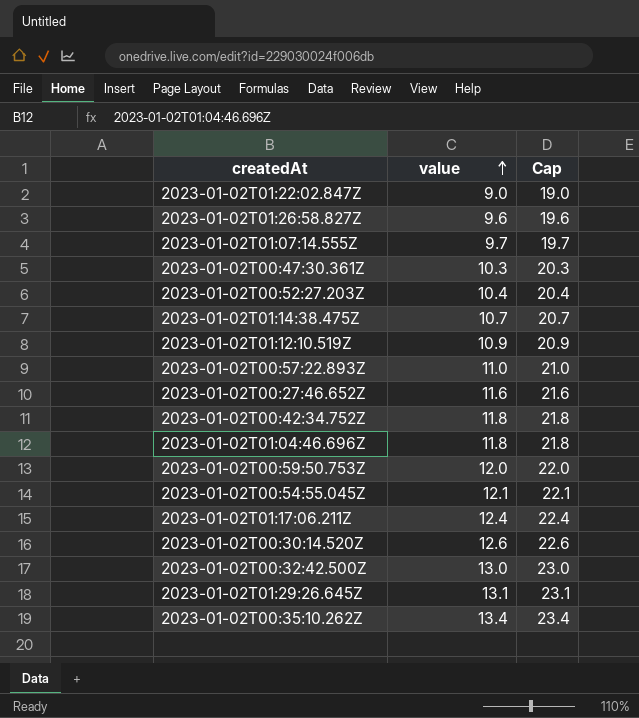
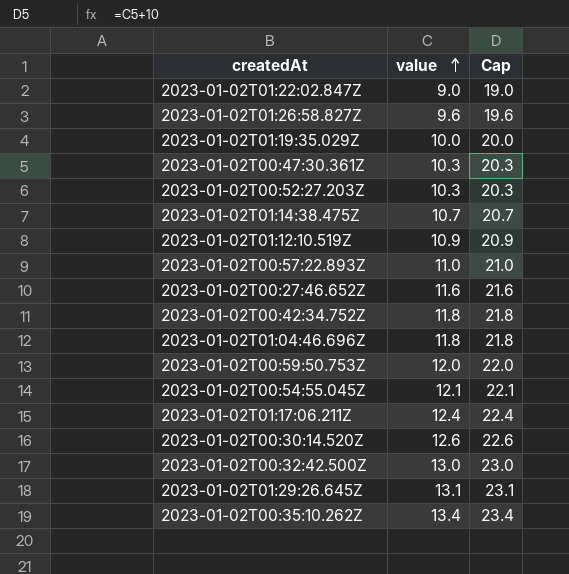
row 2023-01-02T01:07:14.555Z: 9.7 | 19.7 -> none
row 2023-01-02T01:19:35.029Z: none -> 10.0 | 20.0
2023-01-02T00:52:27.203Z | value: 10.4 -> 10.3
2023-01-02T00:52:27.203Z | Cap: 20.4 -> 20.3

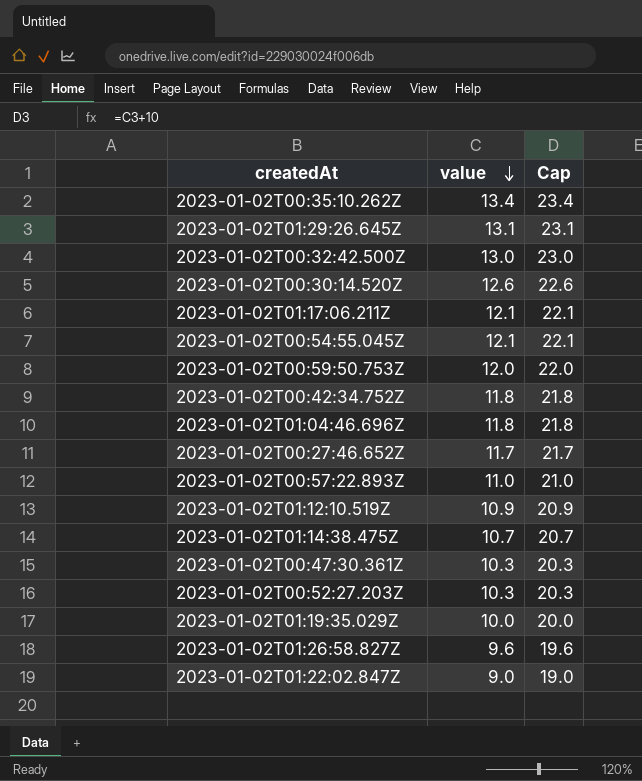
row order: value ascending -> value descending
2023-01-02T01:17:06.211Z | value: 12.4 -> 12.1
2023-01-02T01:17:06.211Z | Cap: 22.4 -> 22.1
2023-01-02T00:27:46.652Z | value: 11.6 -> 11.7
2023-01-02T00:27:46.652Z | Cap: 21.6 -> 21.7

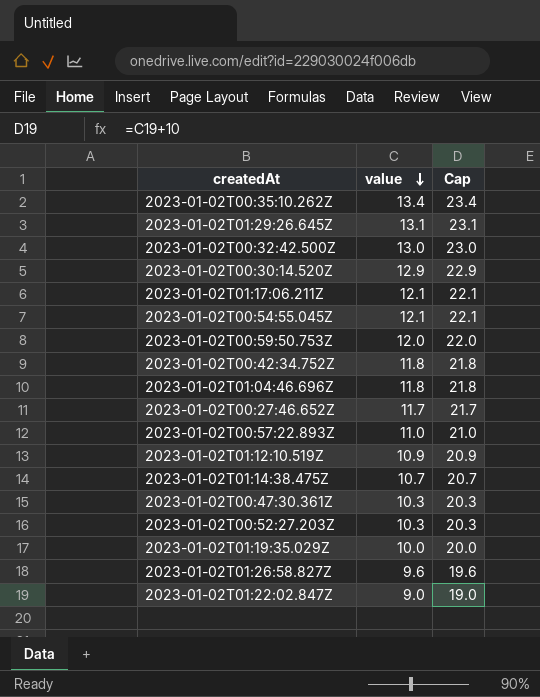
2023-01-02T00:30:14.520Z | value: 12.6 -> 12.9
2023-01-02T00:30:14.520Z | Cap: 22.6 -> 22.9

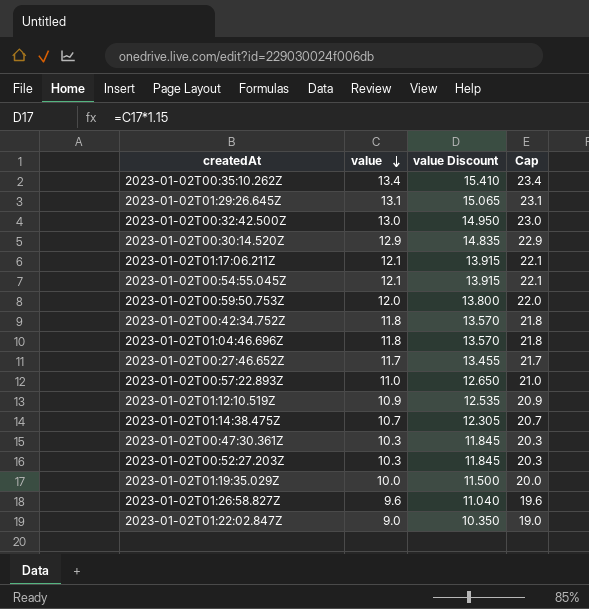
column value Discount | formula: none -> [value] * 1.15

